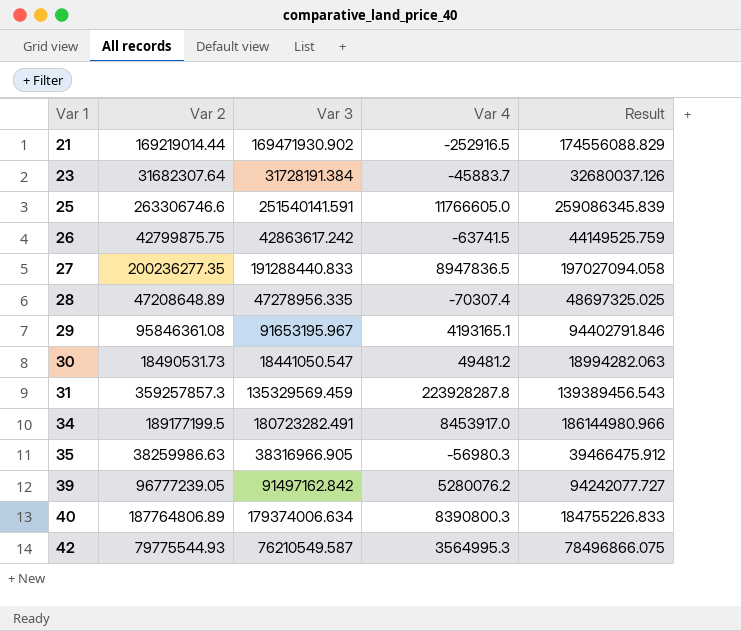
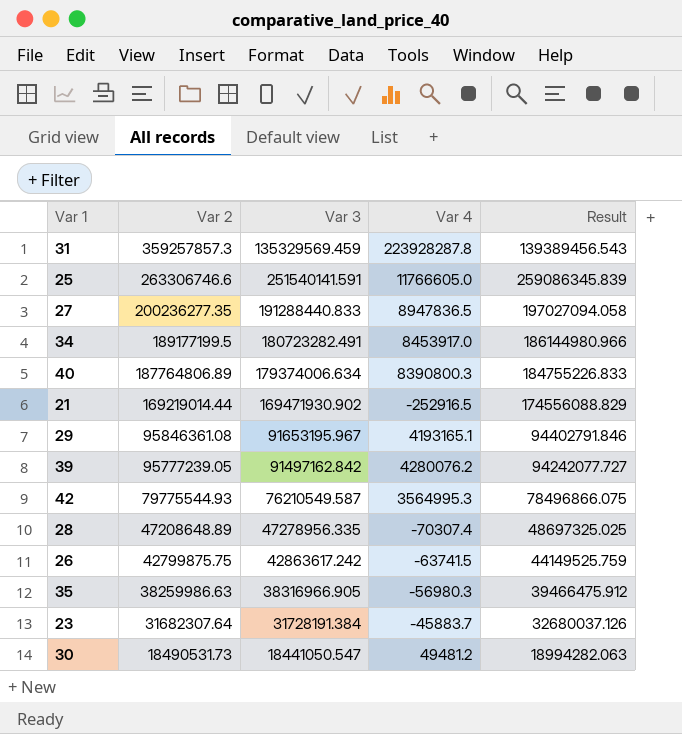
row order: Var 1 ascending -> Var 2 descending
39 | Var 2: 96777239.05 -> 95777239.05
39 | Var 4: 5280076.2 -> 4280076.2

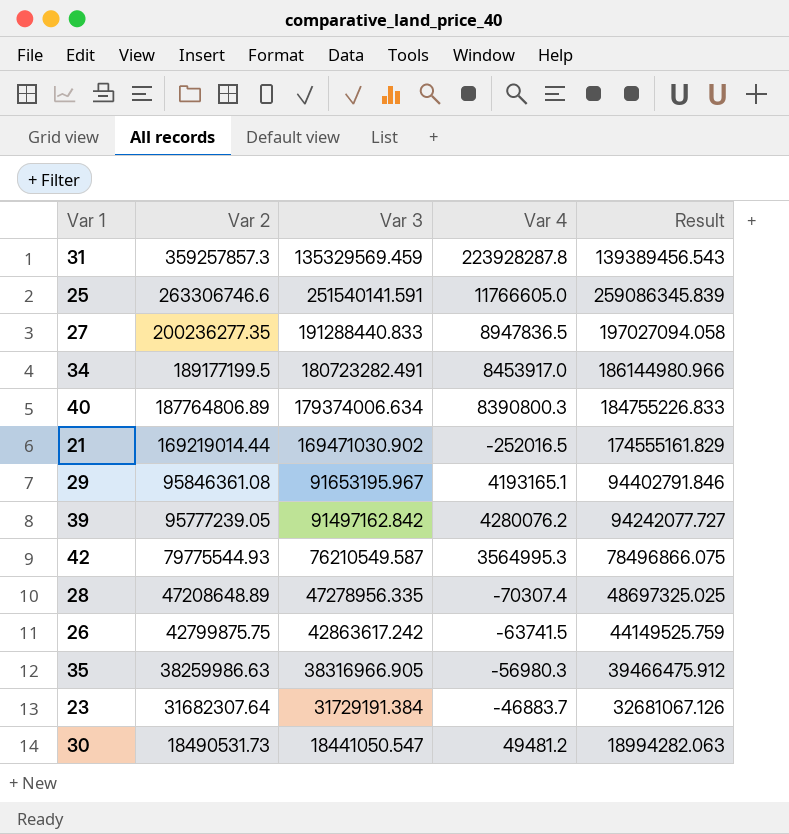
21 | Var 3: 169471930.902 -> 169471030.902
21 | Var 4: -252916.5 -> -252016.5
21 | Result: 174556088.829 -> 174555161.829
23 | Var 3: 31728191.384 -> 31729191.384
23 | Var 4: -45883.7 -> -46883.7
23 | Result: 32680037.126 -> 32681067.126

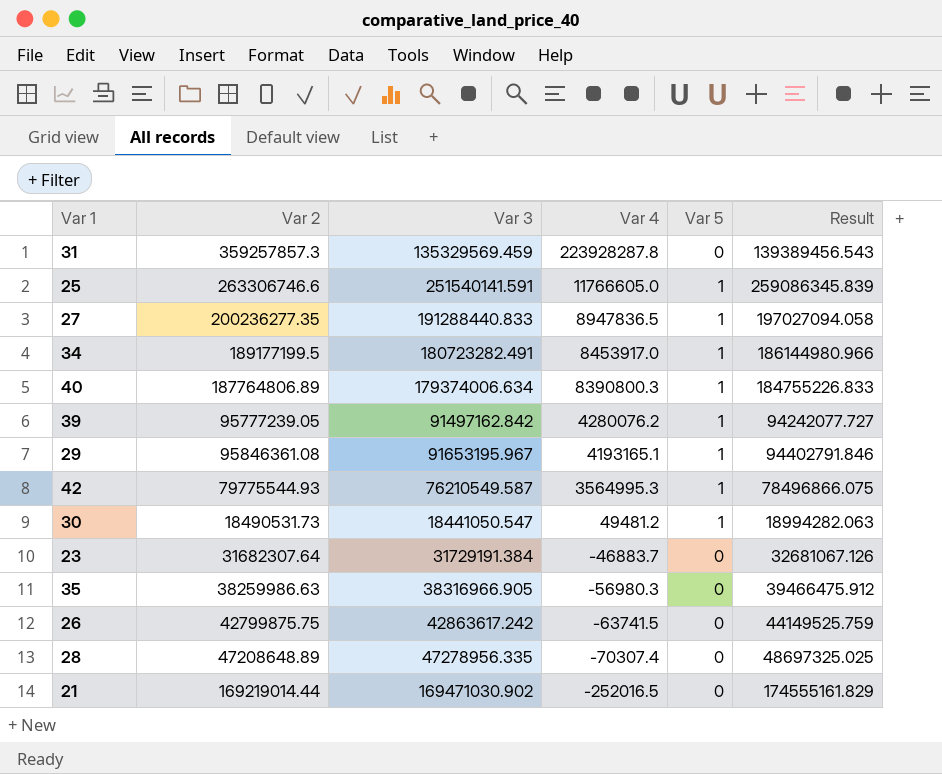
row order: Var 2 descending -> Var 4 descending
column Var 5 | position: none -> 5

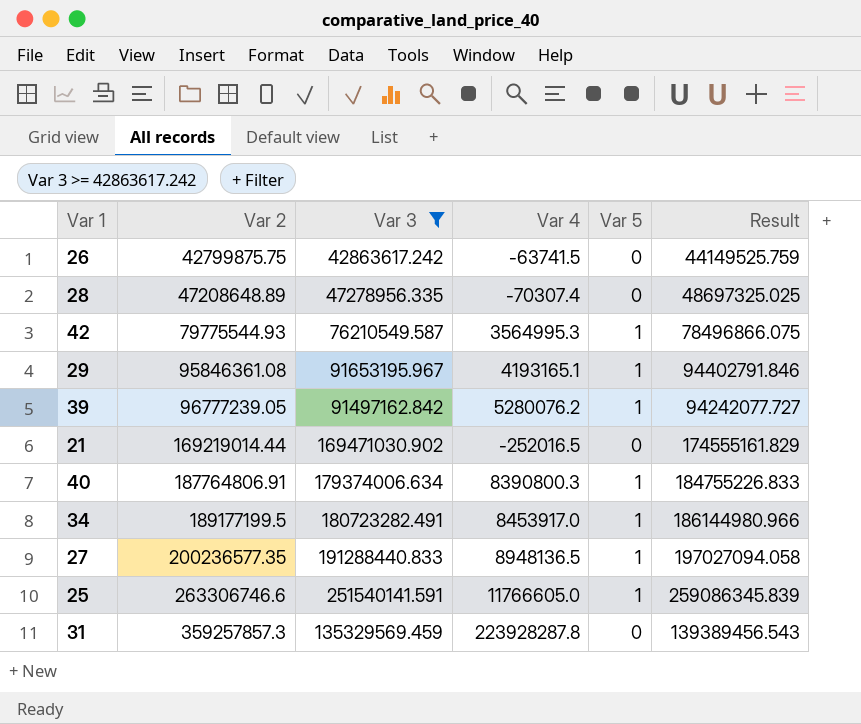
filter: none -> Var 3 >= 42863617.242
row order: Var 4 descending -> Var 2 ascending
39 | Var 2: 95777239.05 -> 96777239.05
39 | Var 4: 4280076.2 -> 5280076.2
40 | Var 2: 187764806.89 -> 187764806.91
27 | Var 2: 200236277.35 -> 200236577.35
27 | Var 4: 8947836.5 -> 8948136.5

